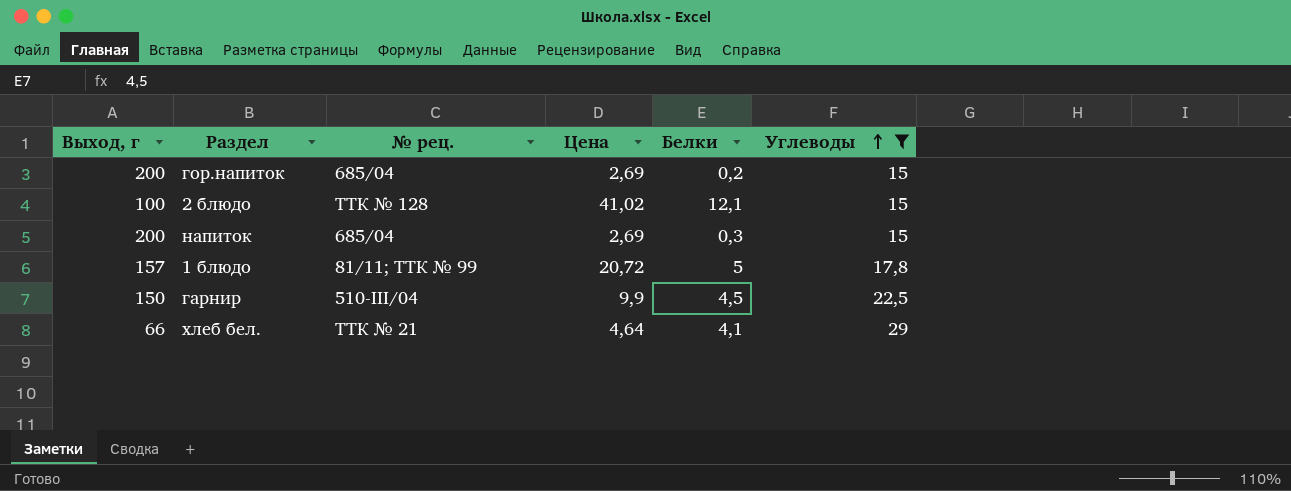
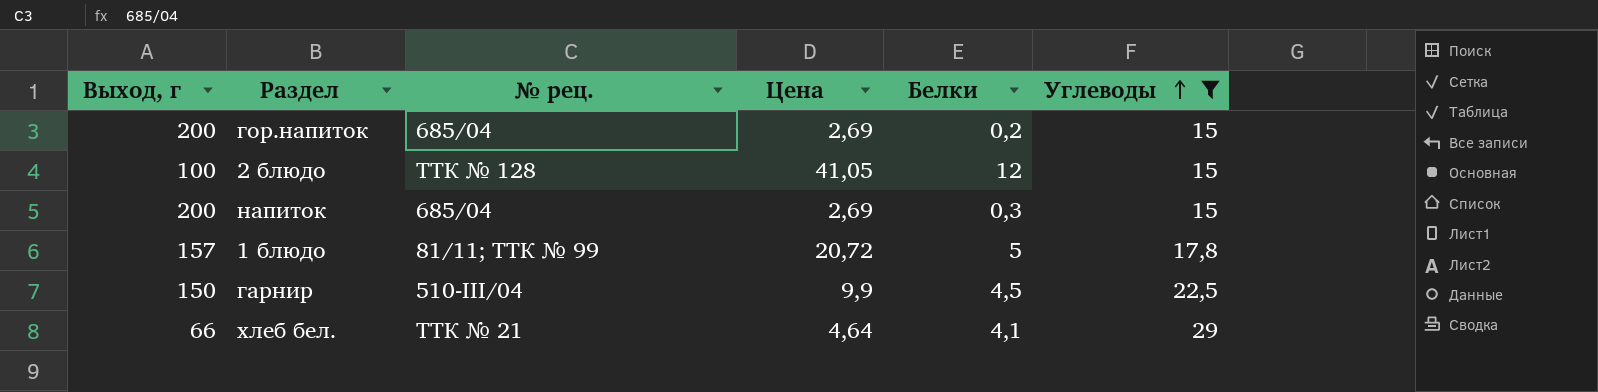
2 блюдо | Цена: 41,02 -> 41,05
2 блюдо | Белки: 12,1 -> 12

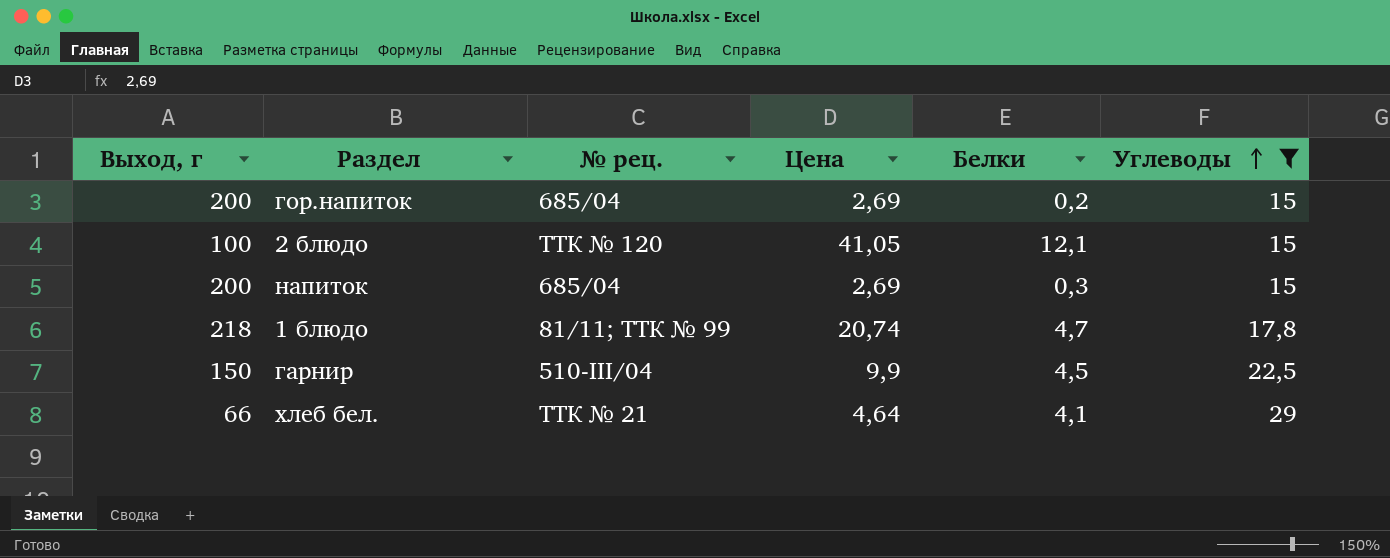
2 блюдо | № рец.: ТТК № 128 -> ТТК № 120
2 блюдо | Белки: 12 -> 12,1
1 блюдо | Выход, г: 157 -> 218
1 блюдо | Цена: 20,72 -> 20,74
1 блюдо | Белки: 5 -> 4,7

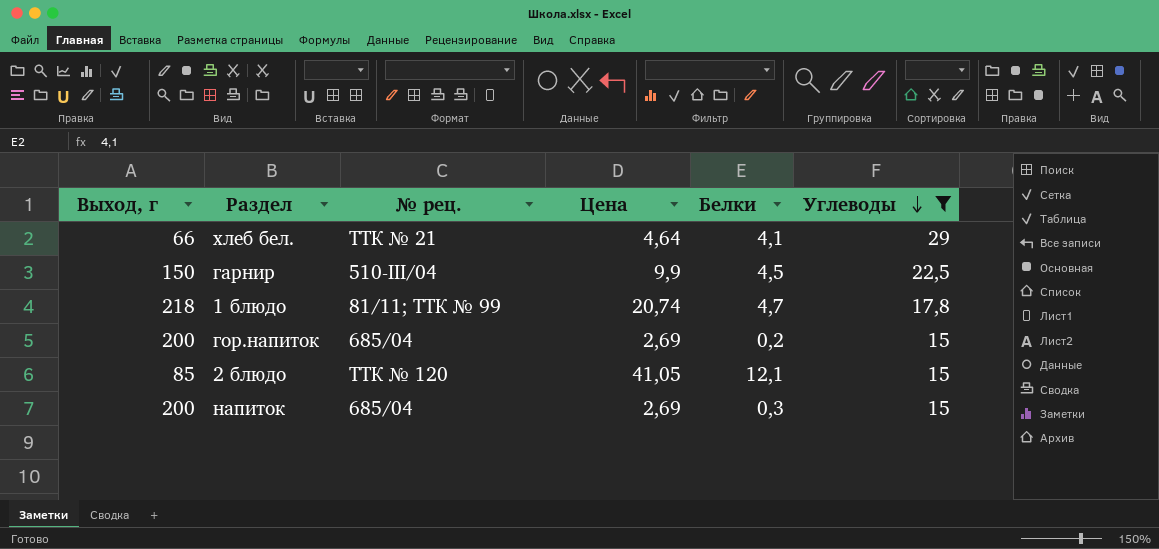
row order: Углеводы ascending -> Углеводы descending
2 блюдо | Выход, г: 100 -> 85

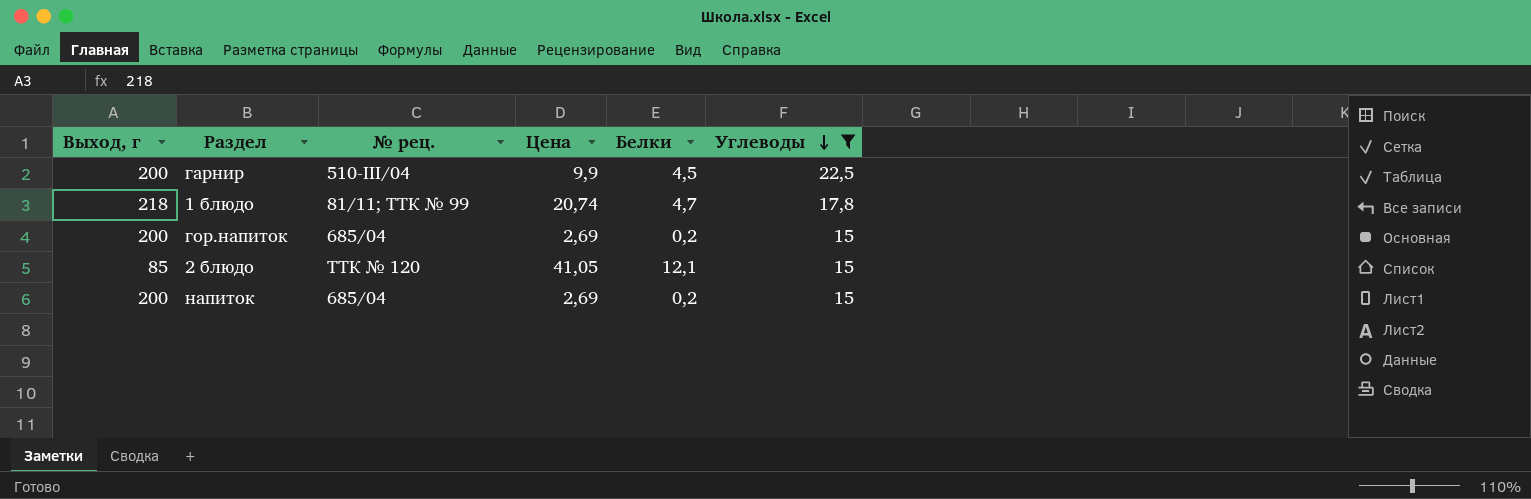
row хлеб бел.: 66 | ТТК № 21 | 4,64 | 4,1 | 29 -> none
гарнир | Выход, г: 150 -> 200
напиток | Белки: 0,3 -> 0,2

